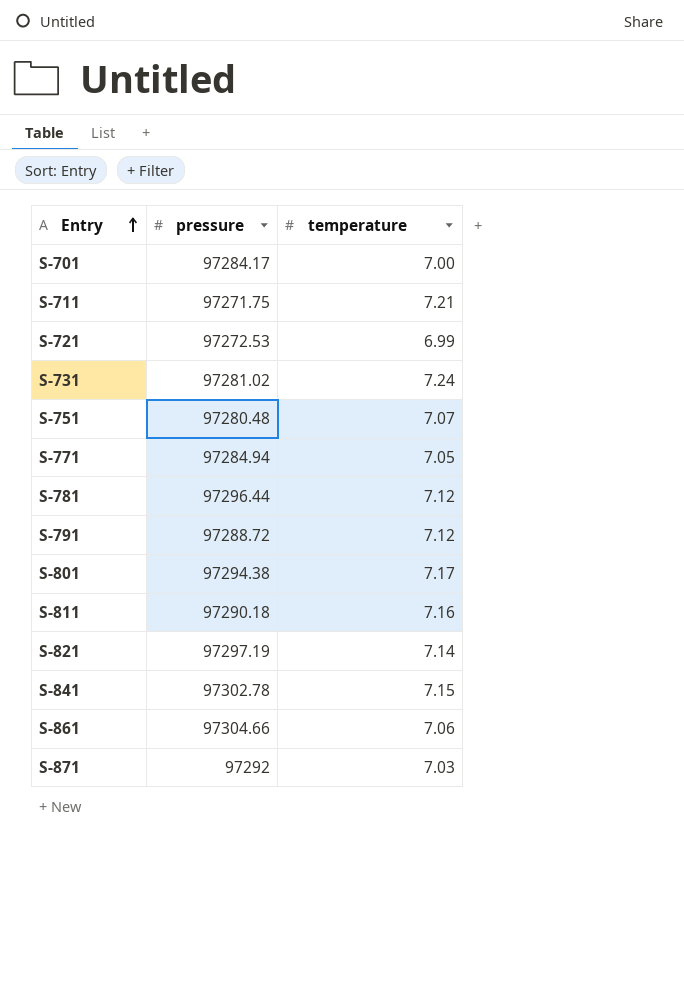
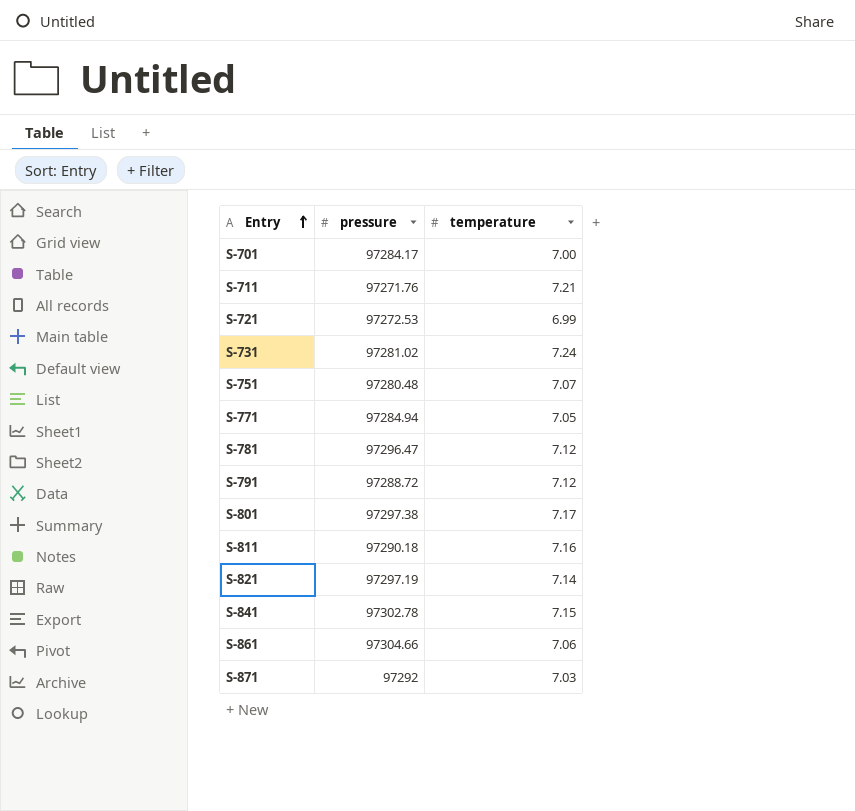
S-711 | pressure: 97271.75 -> 97271.76
S-781 | pressure: 97296.44 -> 97296.47
S-801 | pressure: 97294.38 -> 97297.38

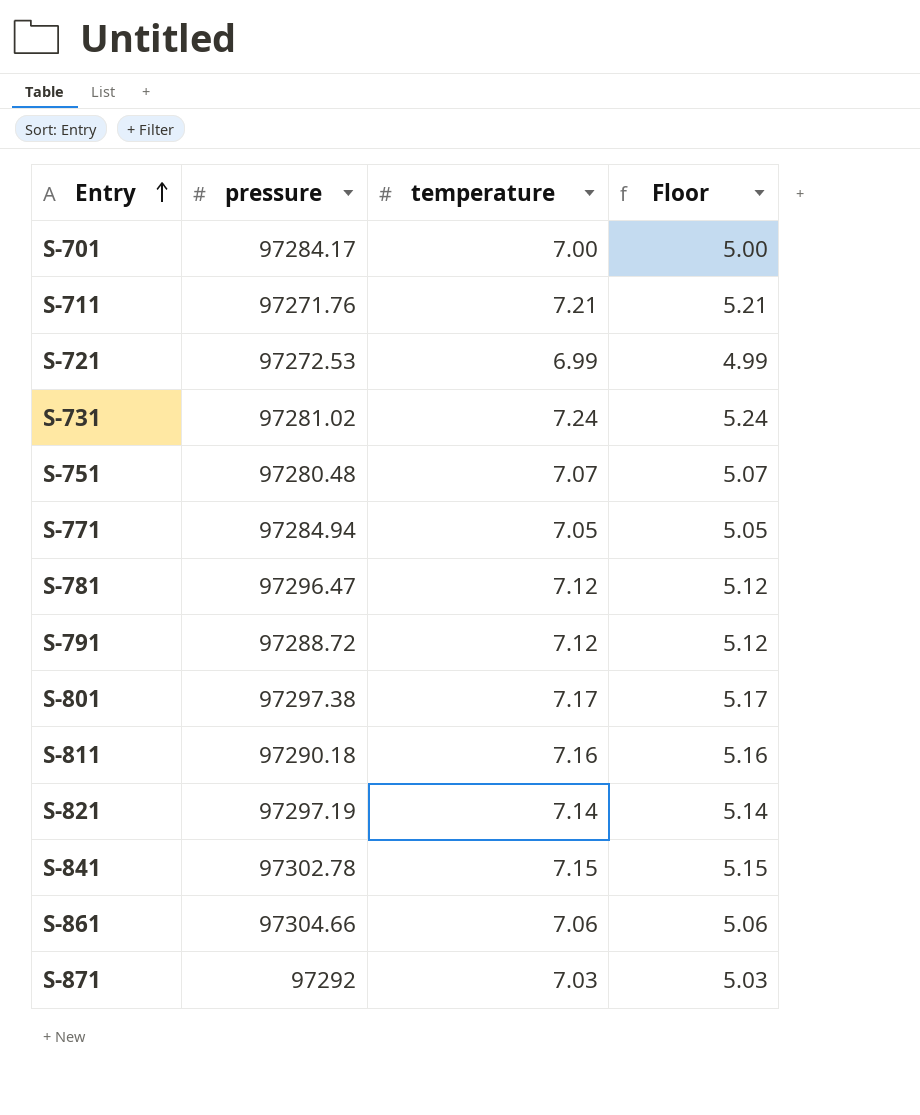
column Floor | formula: none -> [temperature] - 2

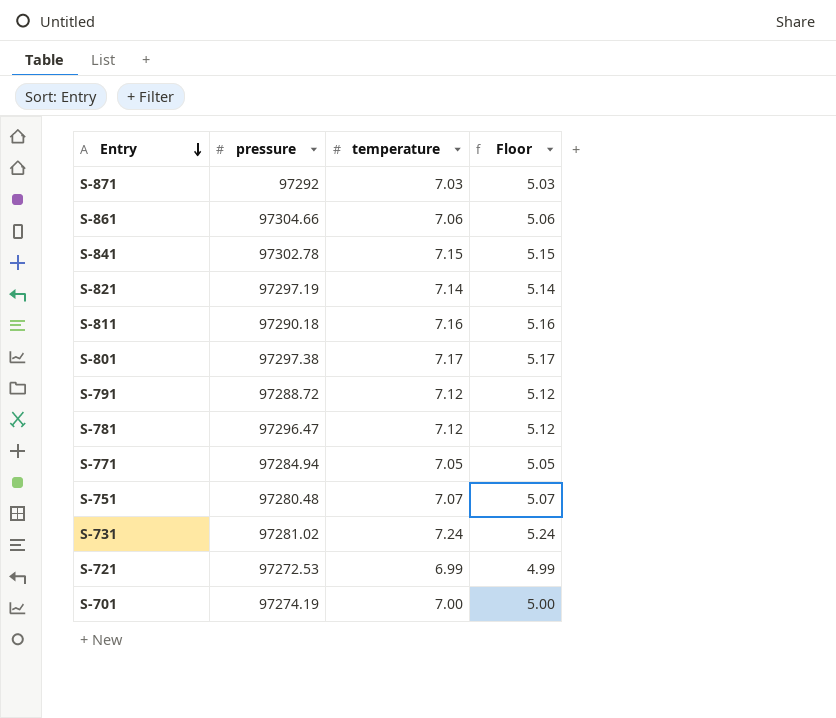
row order: Entry ascending -> Entry descending
row S-711: 97271.76 | 7.21 | 5.21 -> none
S-701 | pressure: 97284.17 -> 97274.19

